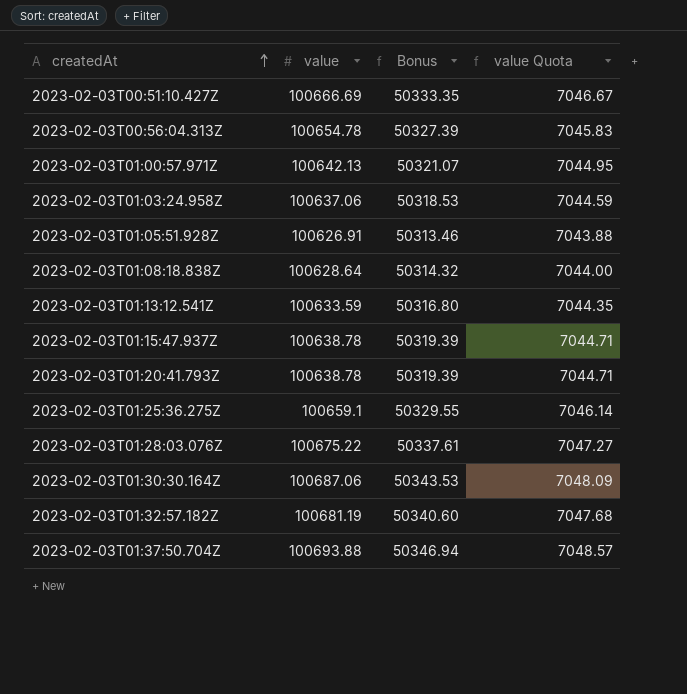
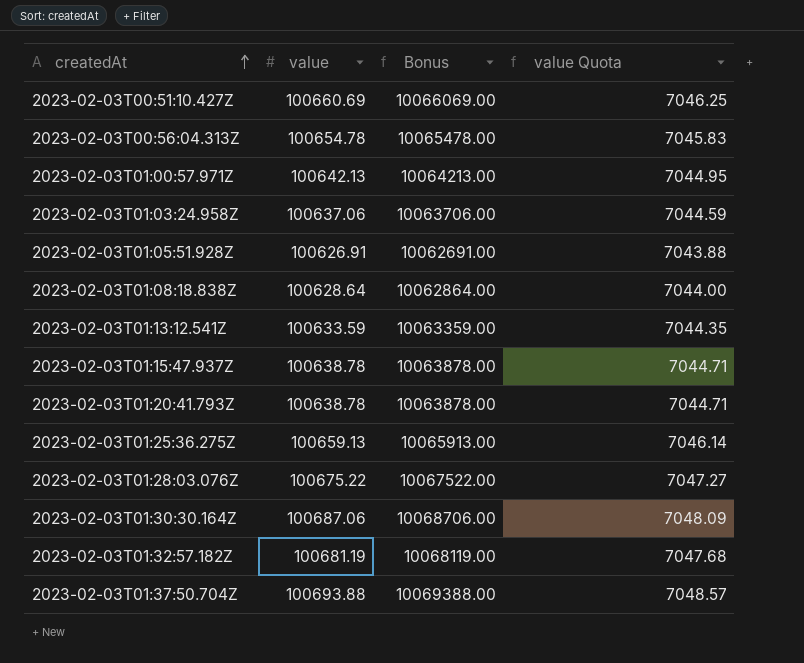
column Bonus | formula: [value] * 0.5 -> [value] * 100
2023-02-03T00:51:10.427Z | value: 100666.69 -> 100660.69
2023-02-03T00:51:10.427Z | value Quota: 7046.67 -> 7046.25
2023-02-03T01:25:36.275Z | value: 100659.1 -> 100659.13

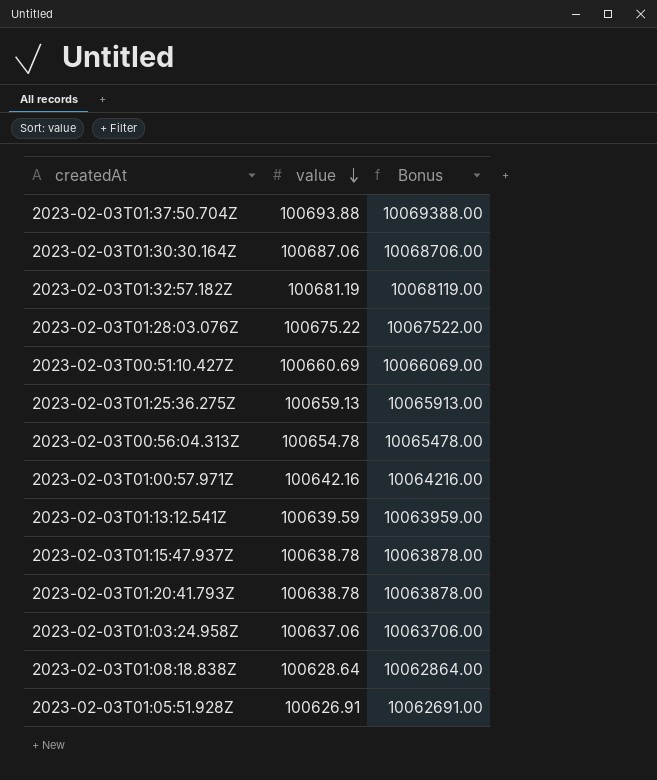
row order: createdAt ascending -> value descending
column value Quota | formula: [value] * 0.07 -> none
2023-02-03T01:00:57.971Z | value: 100642.13 -> 100642.16
2023-02-03T01:00:57.971Z | Bonus: 10064213.00 -> 10064216.00
2023-02-03T01:13:12.541Z | value: 100633.59 -> 100639.59
2023-02-03T01:13:12.541Z | Bonus: 10063359.00 -> 10063959.00

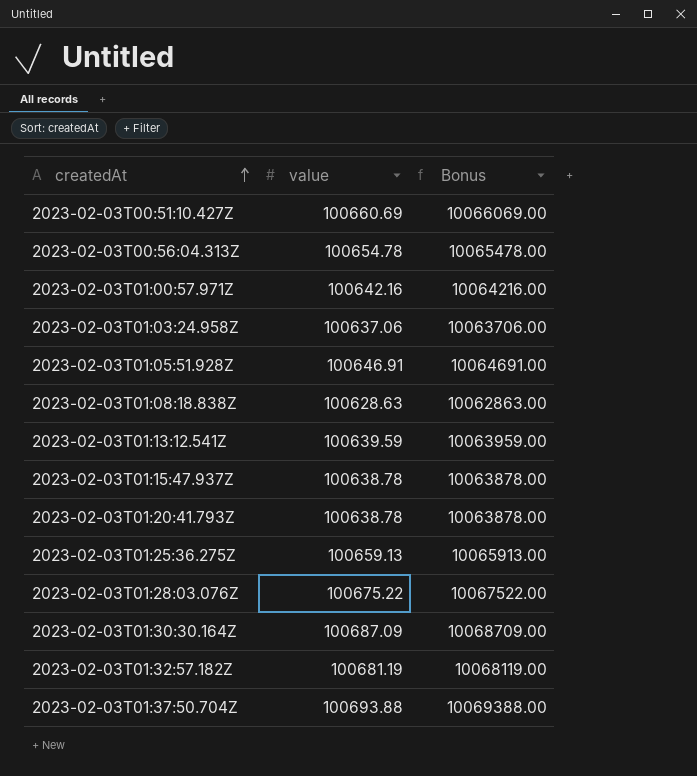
row order: value descending -> createdAt ascending
2023-02-03T01:05:51.928Z | value: 100626.91 -> 100646.91
2023-02-03T01:05:51.928Z | Bonus: 10062691.00 -> 10064691.00
2023-02-03T01:08:18.838Z | value: 100628.64 -> 100628.63
2023-02-03T01:08:18.838Z | Bonus: 10062864.00 -> 10062863.00
2023-02-03T01:30:30.164Z | value: 100687.06 -> 100687.09
2023-02-03T01:30:30.164Z | Bonus: 10068706.00 -> 10068709.00

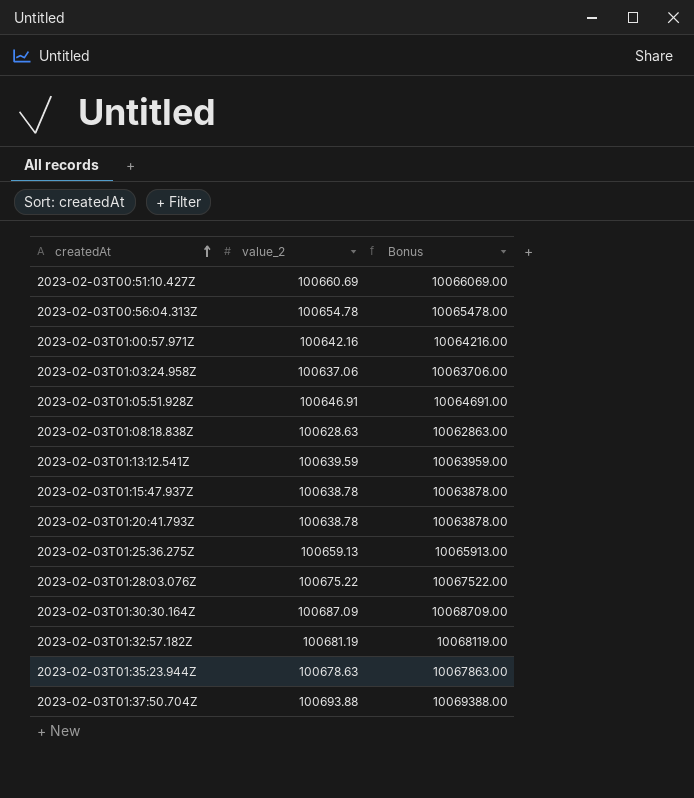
column name: value -> value_2
row 2023-02-03T01:35:23.944Z: none -> 100678.63 | 10067863.00

